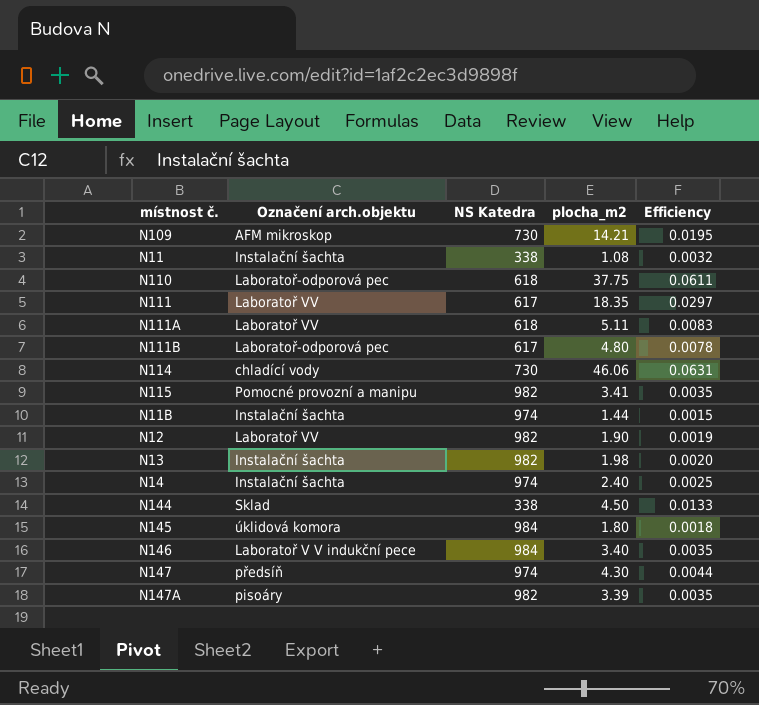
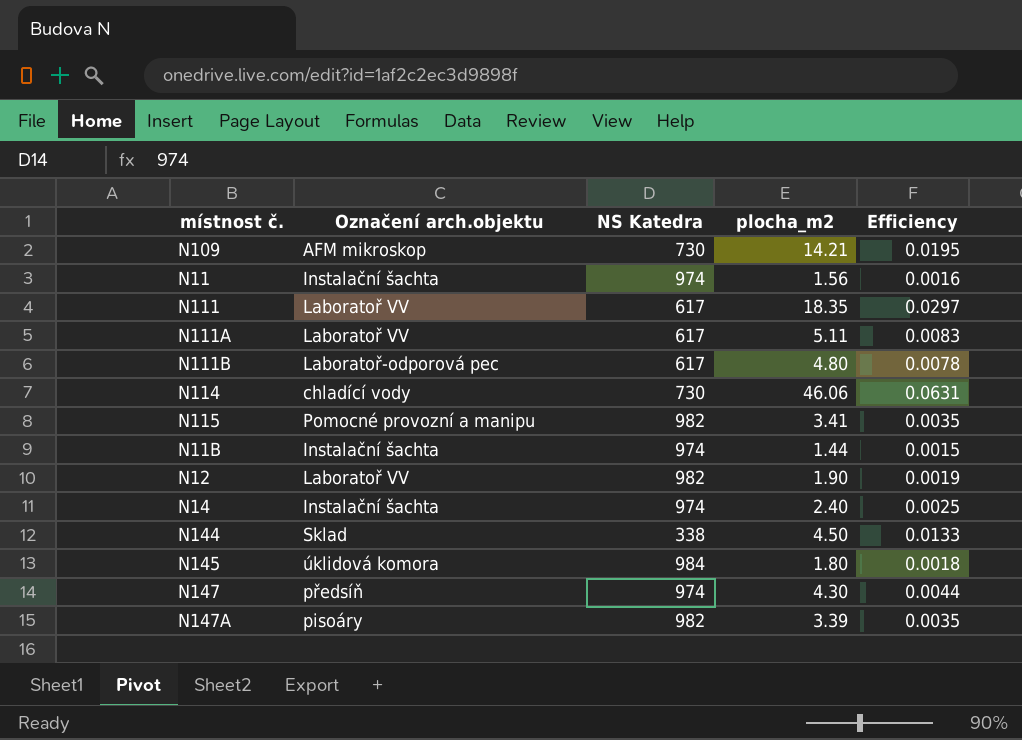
row N110: Laboratoř-odporová pec | 618 | 37.75 | 0.0611 -> none
row N13: Instalační šachta | 982 | 1.98 | 0.0020 -> none
row N146: Laboratoř V V indukční pece | 984 | 3.40 | 0.0035 -> none
N11 | NS Katedra: 338 -> 974
N11 | plocha_m2: 1.08 -> 1.56
N11 | Efficiency: 0.0032 -> 0.0016
N111A | NS Katedra: 618 -> 617

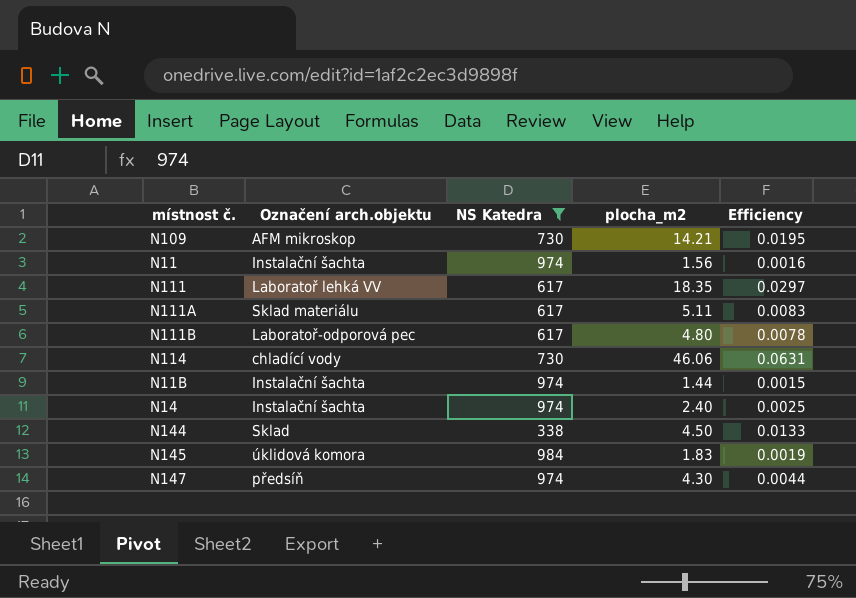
filter: none -> NS Katedra != 982
N111 | Označení arch.objektu: Laboratoř VV -> Laboratoř lehká VV
N111A | Označení arch.objektu: Laboratoř VV -> Sklad materiálu
N145 | plocha_m2: 1.80 -> 1.83
N145 | Efficiency: 0.0018 -> 0.0019

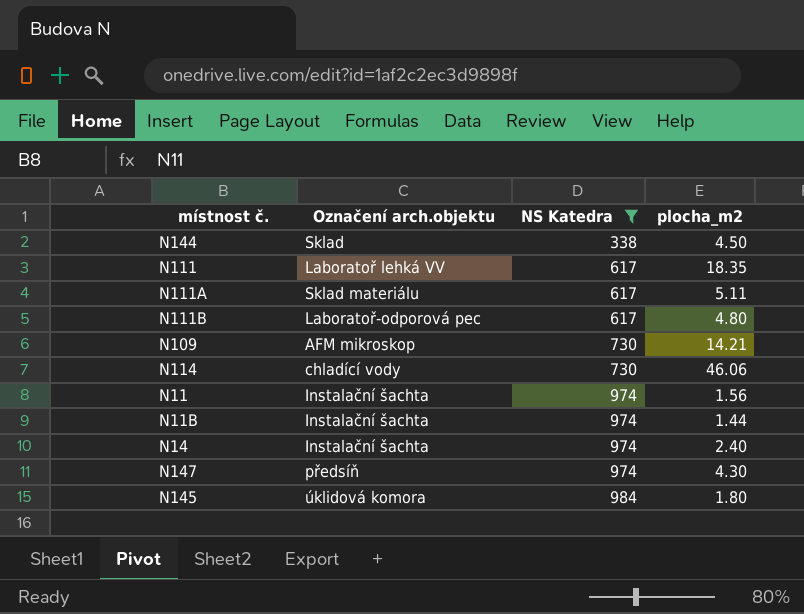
row order: none -> NS Katedra ascending
column Efficiency | formula: [plocha_m2] / [NS Katedra] -> none
N145 | plocha_m2: 1.83 -> 1.80

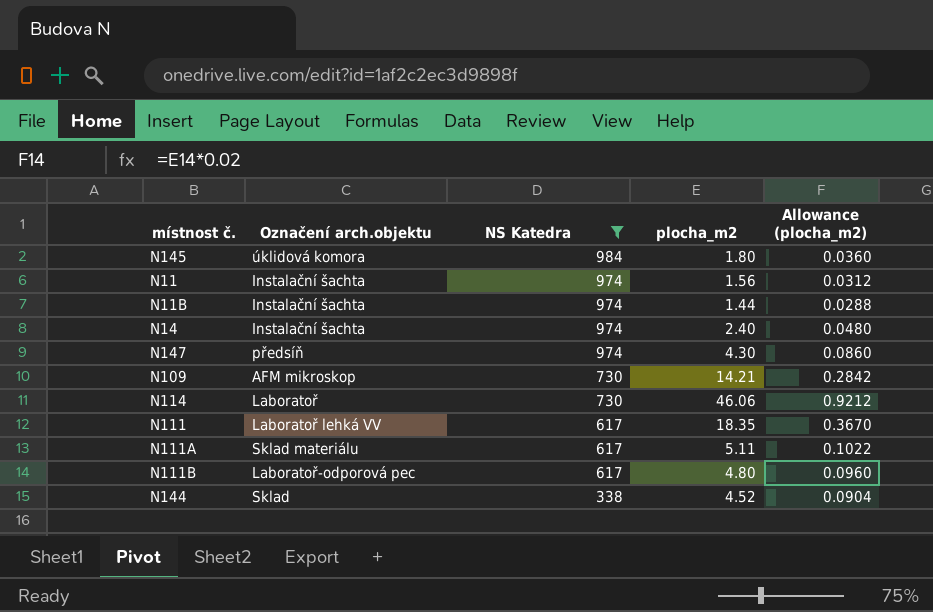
row order: NS Katedra ascending -> NS Katedra descending
column Allowance (plocha_m2) | formula: none -> [plocha_m2] * 0.02
N114 | Označení arch.objektu: chladící vody -> Laboratoř
N144 | plocha_m2: 4.50 -> 4.52

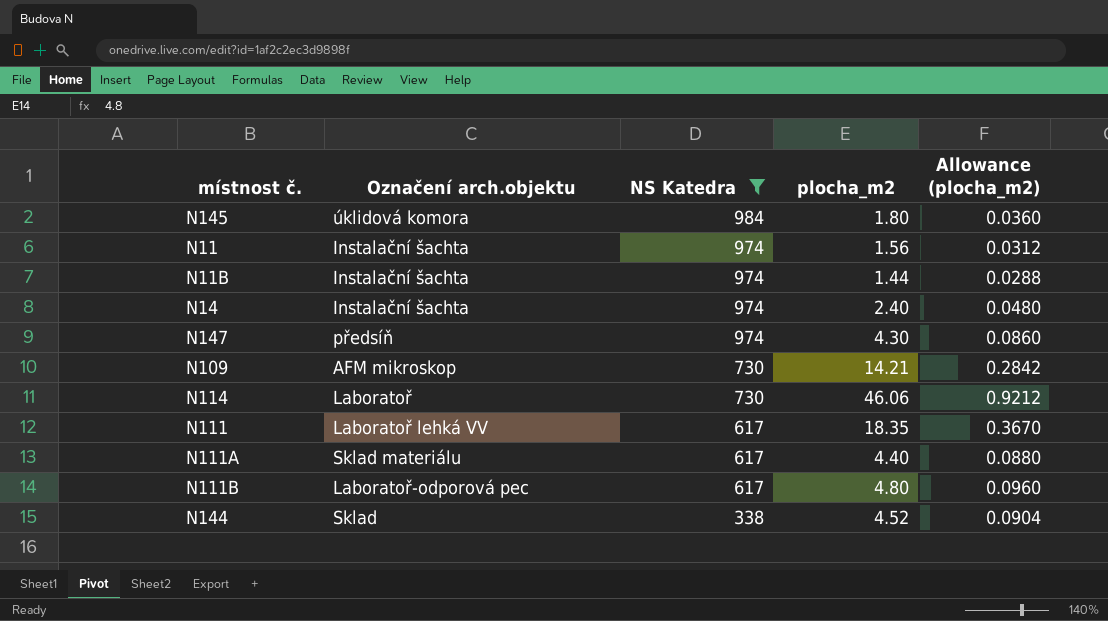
N111A | plocha_m2: 5.11 -> 4.40
N111A | Allowance (plocha_m2): 0.1022 -> 0.0880

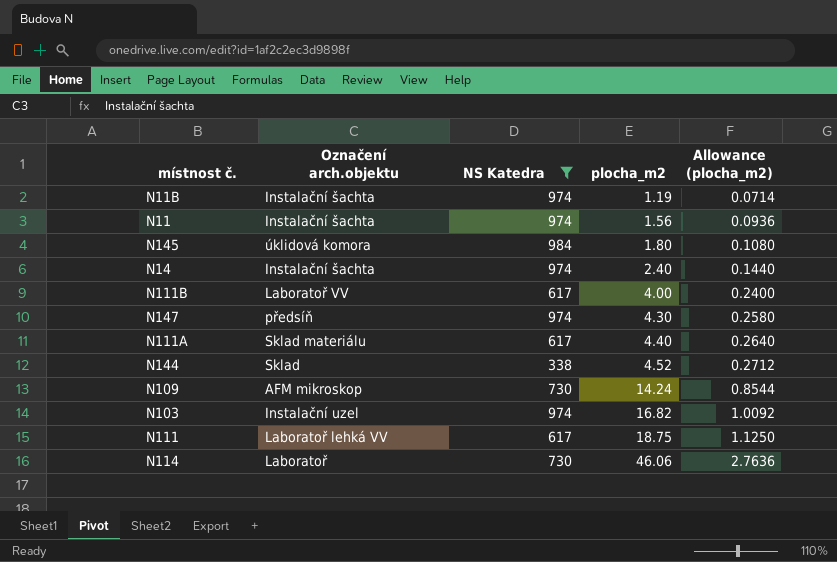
row order: NS Katedra descending -> plocha_m2 ascending
column Allowance (plocha_m2) | formula: [plocha_m2] * 0.02 -> [plocha_m2] * 0.06
N11B | plocha_m2: 1.44 -> 1.19
N111B | Označení arch.objektu: Laboratoř-odporová pec -> Laboratoř VV
N111B | plocha_m2: 4.80 -> 4.00
N109 | plocha_m2: 14.21 -> 14.24
row N103: none -> Instalační uzel | 974 | 16.82 | 1.0092
N111 | plocha_m2: 18.35 -> 18.75

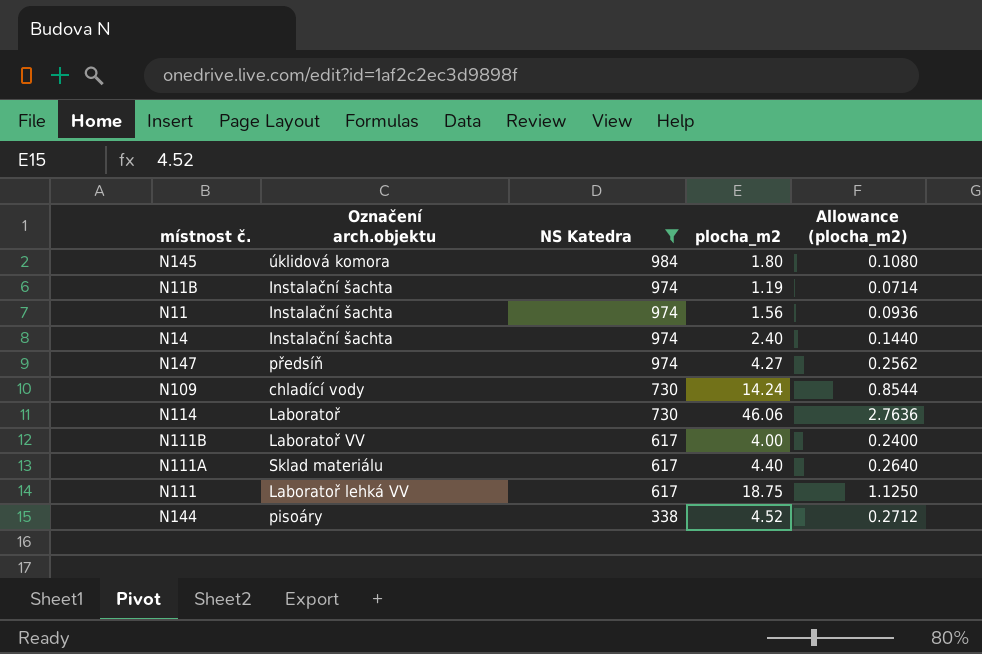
row order: plocha_m2 ascending -> NS Katedra descending
row N103: Instalační uzel | 974 | 16.82 | 1.0092 -> none
N147 | plocha_m2: 4.30 -> 4.27
N147 | Allowance (plocha_m2): 0.2580 -> 0.2562
N109 | Označení arch.objektu: AFM mikroskop -> chladící vody
N144 | Označení arch.objektu: Sklad -> pisoáry

